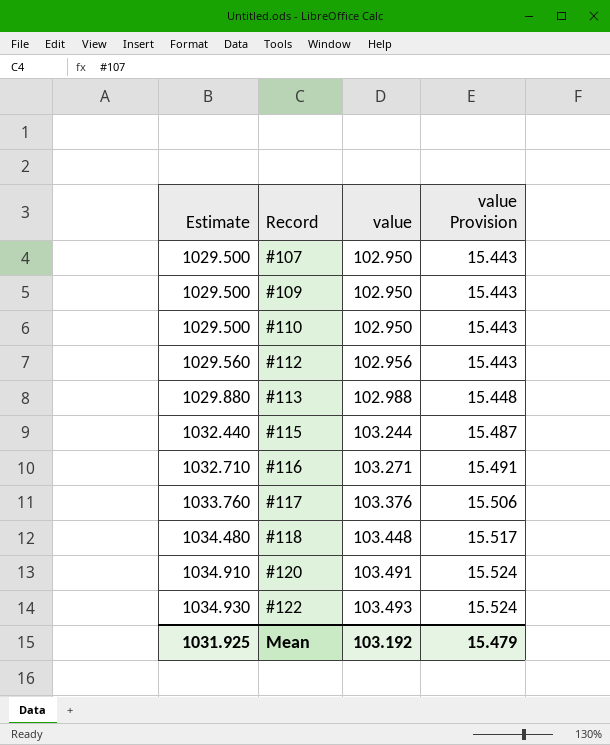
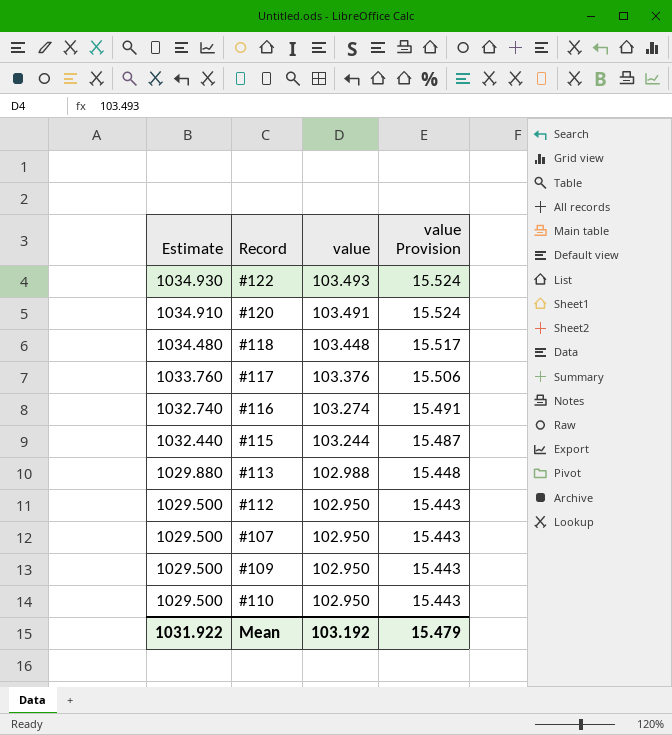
row order: Estimate ascending -> Estimate descending
#116 | Estimate: 1032.710 -> 1032.740
#116 | value: 103.271 -> 103.274
#112 | Estimate: 1029.560 -> 1029.500
#112 | value: 102.956 -> 102.950
Mean | Estimate: 1031.925 -> 1031.922

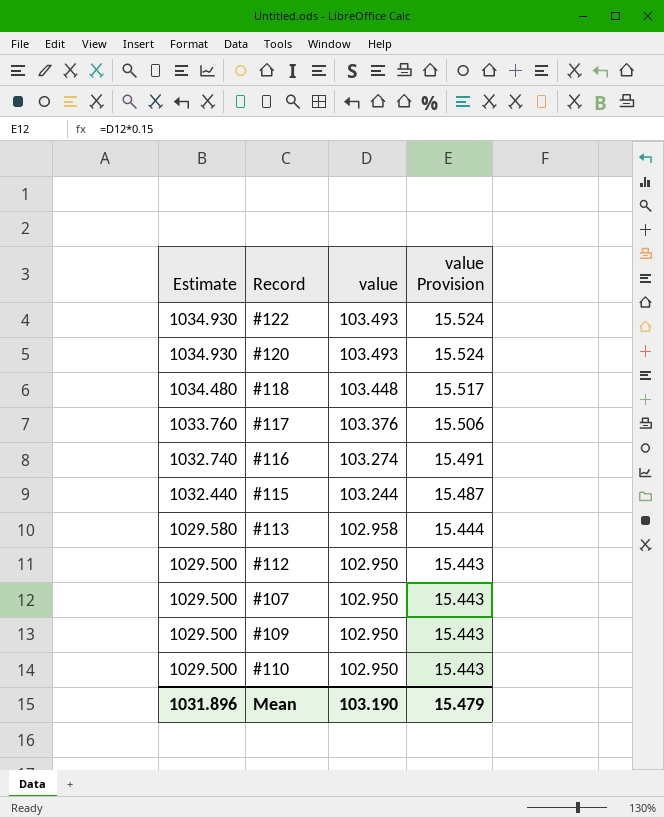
#120 | Estimate: 1034.910 -> 1034.930
#120 | value: 103.491 -> 103.493
#113 | Estimate: 1029.880 -> 1029.580
#113 | value: 102.988 -> 102.958
#113 | value Provision: 15.448 -> 15.444
Mean | Estimate: 1031.922 -> 1031.896
Mean | value: 103.192 -> 103.190

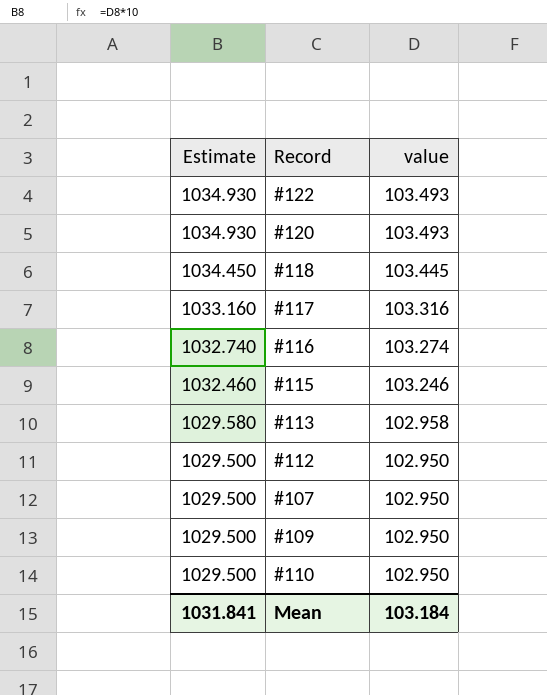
column value Provision | formula: [value] * 0.15 -> none
#118 | Estimate: 1034.480 -> 1034.450
#118 | value: 103.448 -> 103.445
#117 | Estimate: 1033.760 -> 1033.160
#117 | value: 103.376 -> 103.316
#115 | Estimate: 1032.440 -> 1032.460
#115 | value: 103.244 -> 103.246
Mean | Estimate: 1031.896 -> 1031.841
Mean | value: 103.190 -> 103.184

